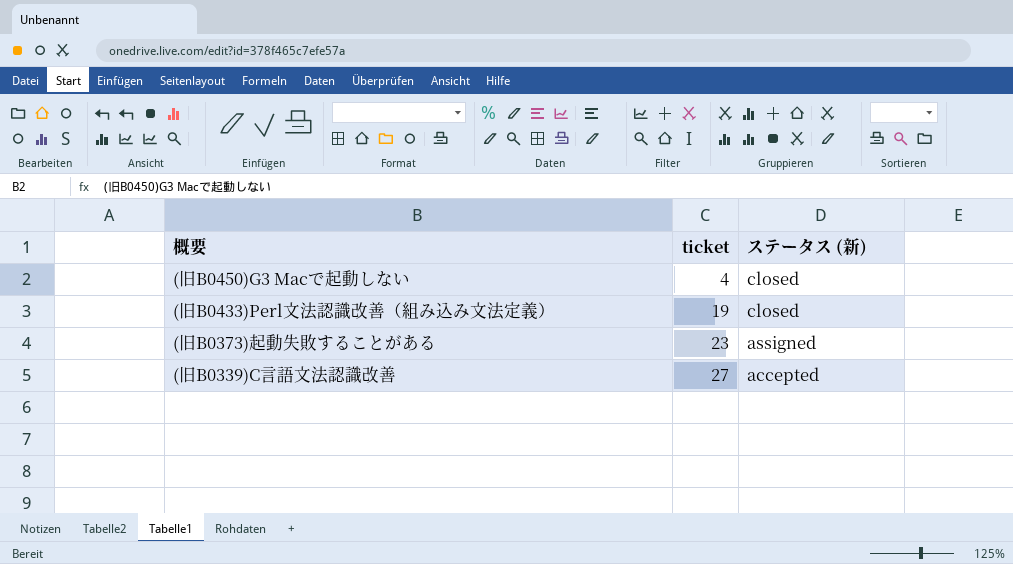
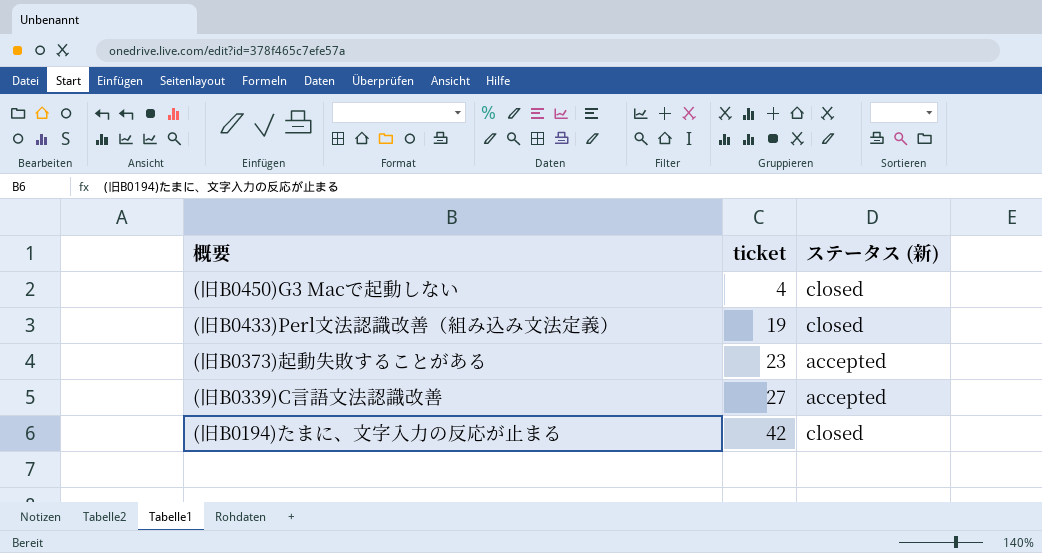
(旧B0373)起動失敗することがある | ステータス (新): assigned -> accepted
row (旧B0194)たまに、文字入力の反応が止まる: none -> 42 | closed

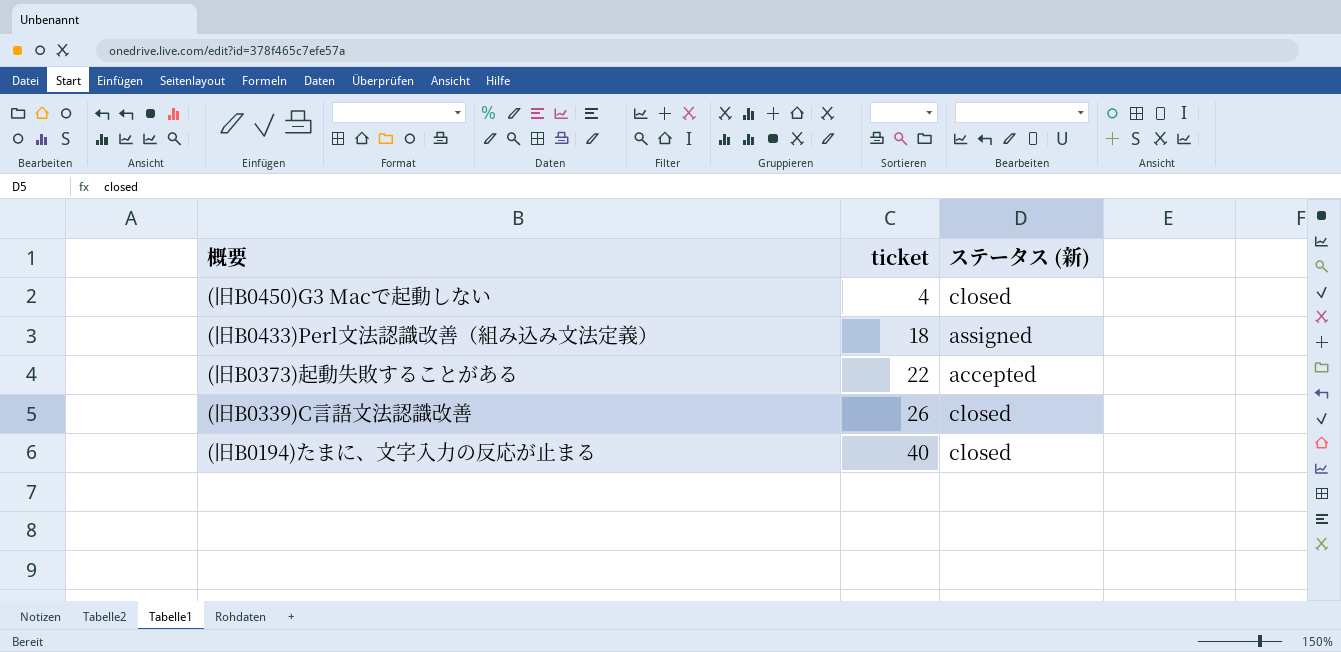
(旧B0433)Perl文法認識改善（組み込み文法定義） | ticket: 19 -> 18
(旧B0433)Perl文法認識改善（組み込み文法定義） | ステータス (新): closed -> assigned
(旧B0373)起動失敗することがある | ticket: 23 -> 22
(旧B0339)C言語文法認識改善 | ticket: 27 -> 26
(旧B0339)C言語文法認識改善 | ステータス (新): accepted -> closed
(旧B0194)たまに、文字入力の反応が止まる | ticket: 42 -> 40

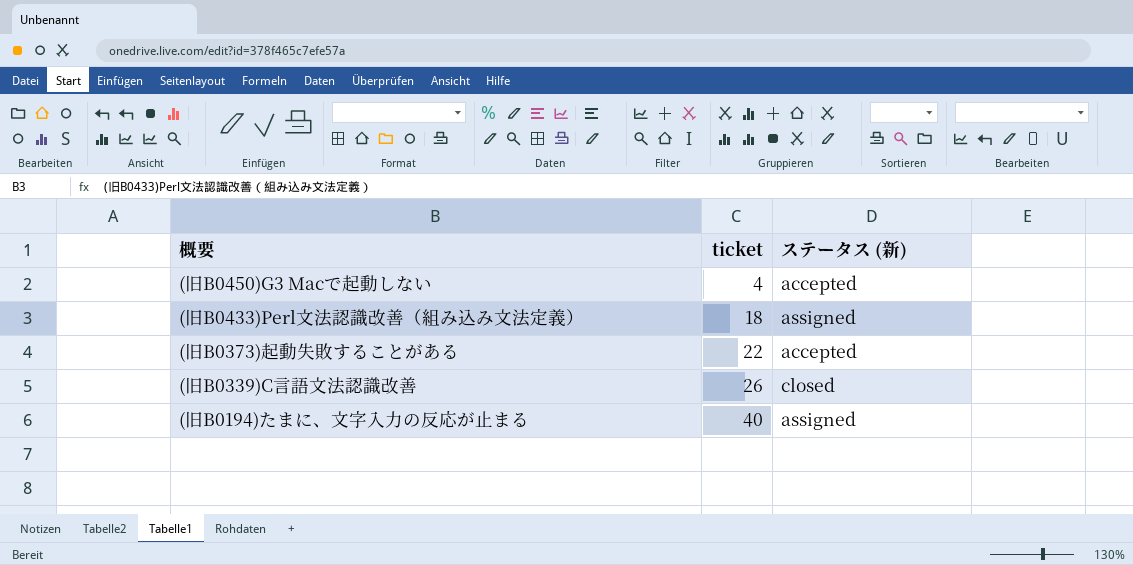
(旧B0450)G3 Macで起動しない | ステータス (新): closed -> accepted
(旧B0194)たまに、文字入力の反応が止まる | ステータス (新): closed -> assigned

